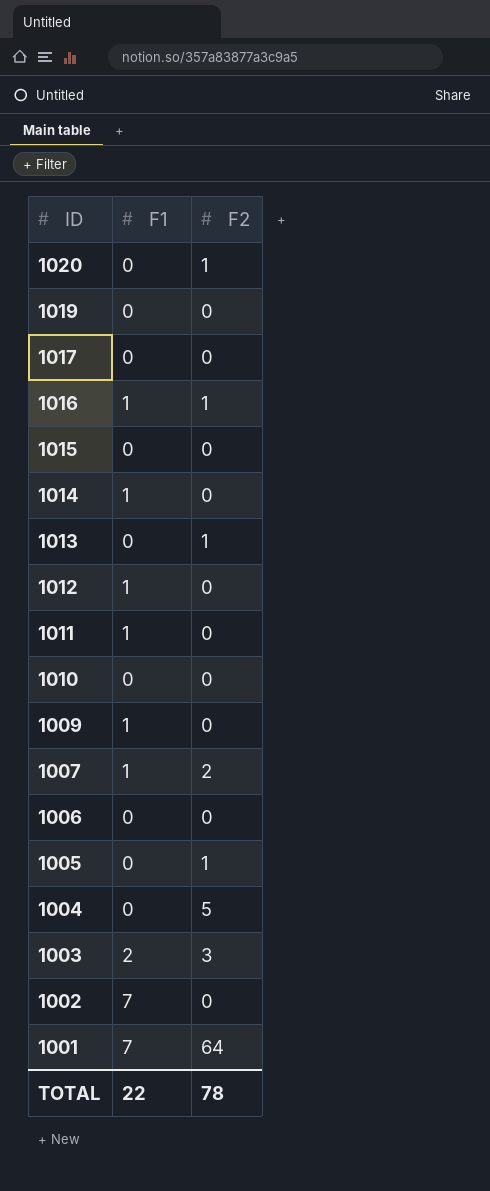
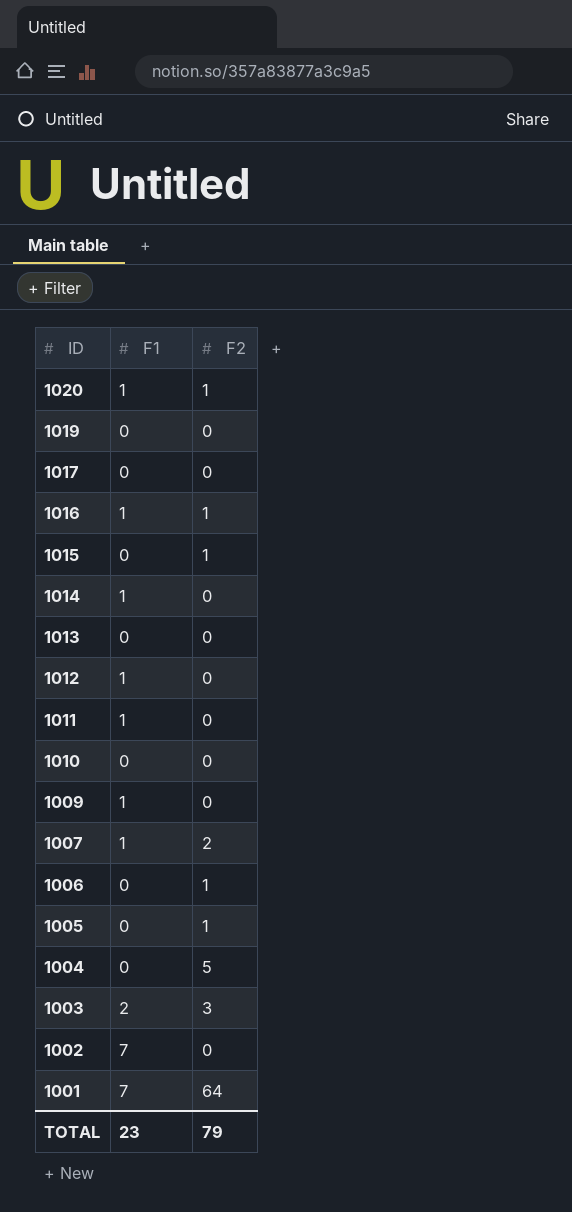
1020 | F1: 0 -> 1
1015 | F2: 0 -> 1
1013 | F2: 1 -> 0
1006 | F2: 0 -> 1
TOTAL | F1: 22 -> 23
TOTAL | F2: 78 -> 79

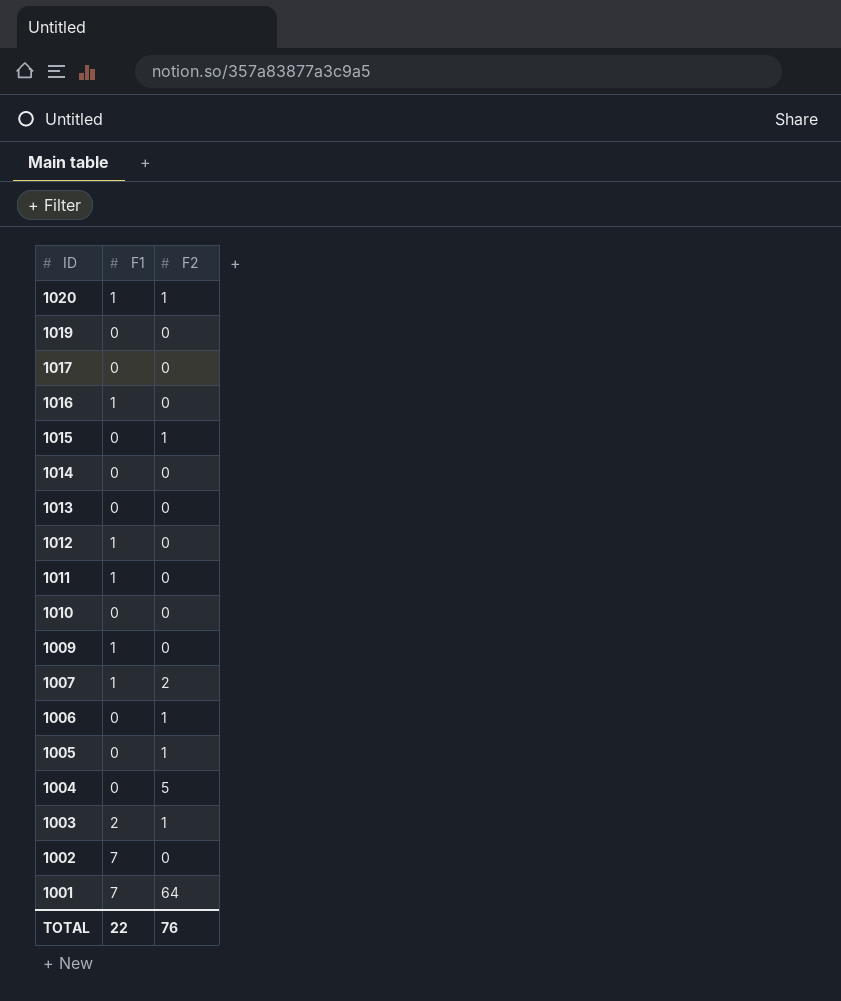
1016 | F2: 1 -> 0
1014 | F1: 1 -> 0
1003 | F2: 3 -> 1
TOTAL | F1: 23 -> 22
TOTAL | F2: 79 -> 76

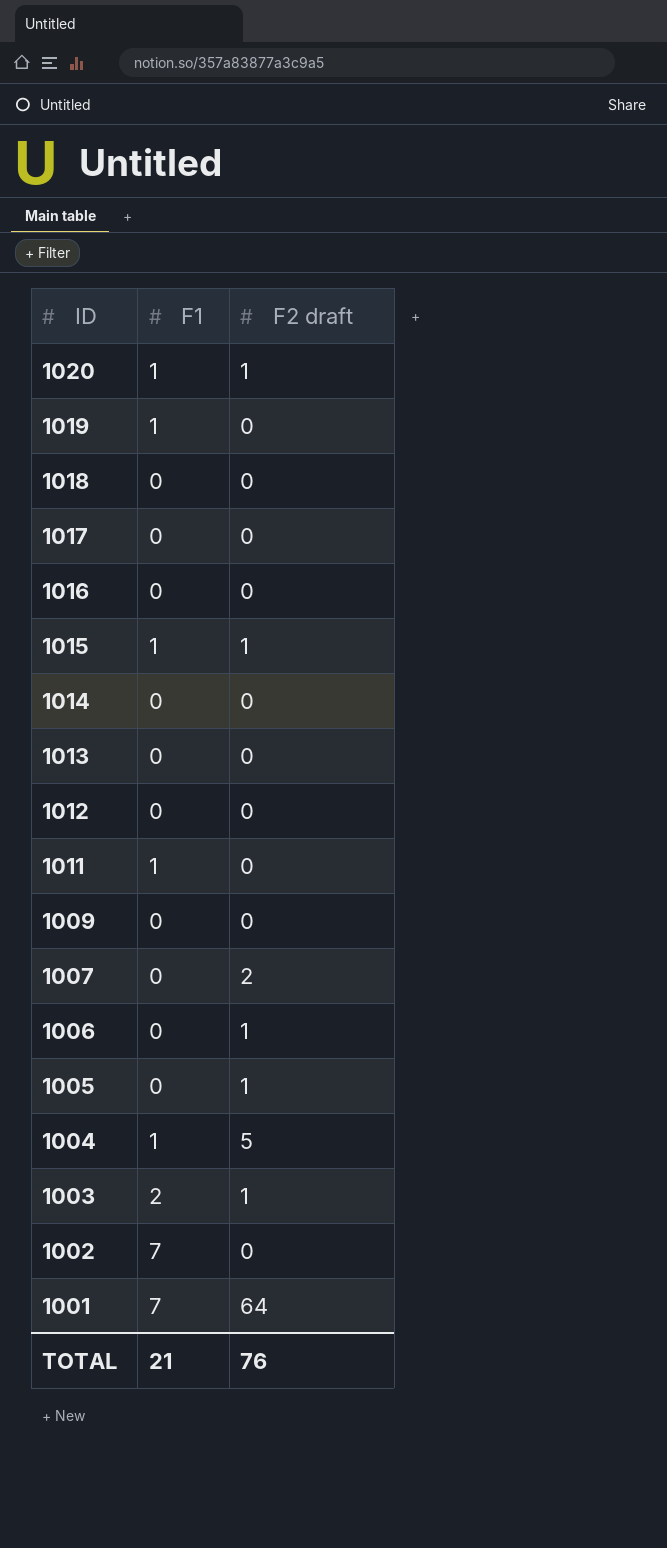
column name: F2 -> F2 draft
row 1010: 0 | 0 -> none
1019 | F1: 0 -> 1
row 1018: none -> 0 | 0
1016 | F1: 1 -> 0
1015 | F1: 0 -> 1
1012 | F1: 1 -> 0
1009 | F1: 1 -> 0
1007 | F1: 1 -> 0
1004 | F1: 0 -> 1
TOTAL | F1: 22 -> 21

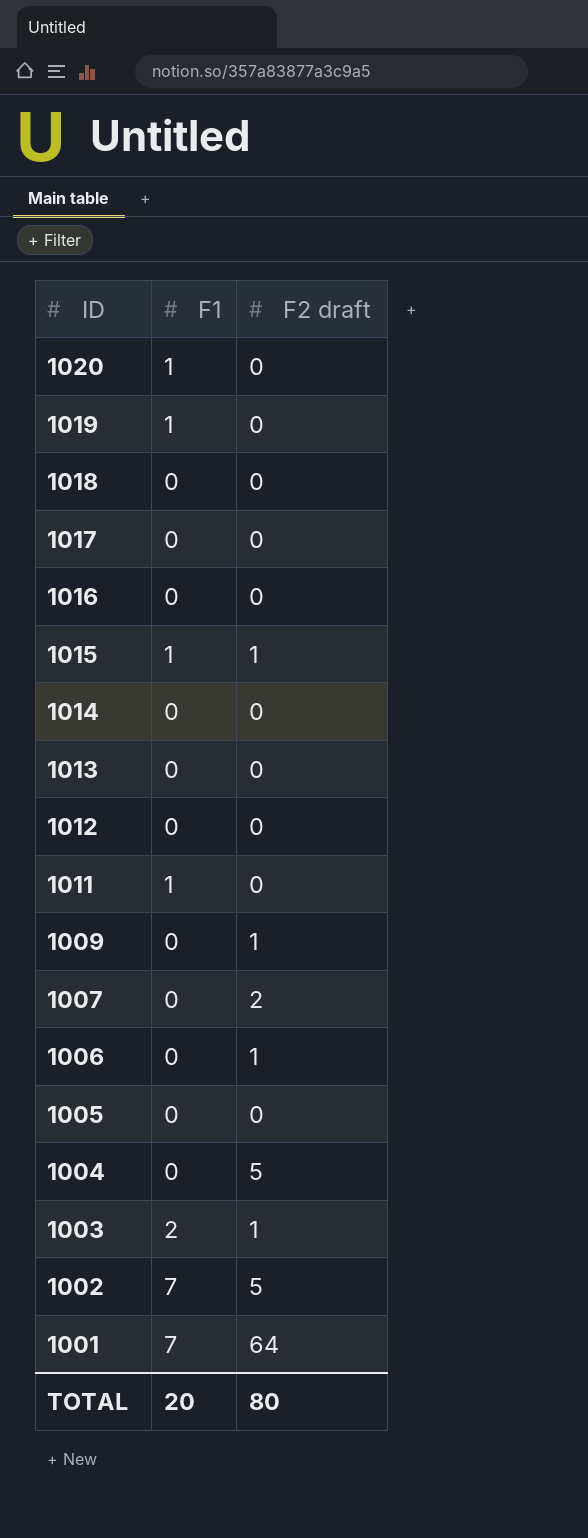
1020 | F2 draft: 1 -> 0
1009 | F2 draft: 0 -> 1
1005 | F2 draft: 1 -> 0
1004 | F1: 1 -> 0
1002 | F2 draft: 0 -> 5
TOTAL | F1: 21 -> 20
TOTAL | F2 draft: 76 -> 80

